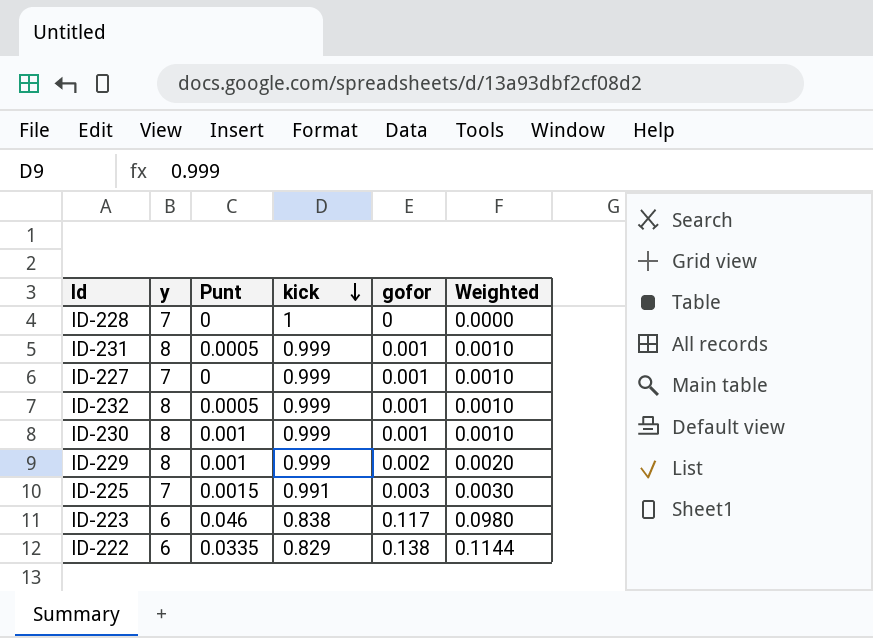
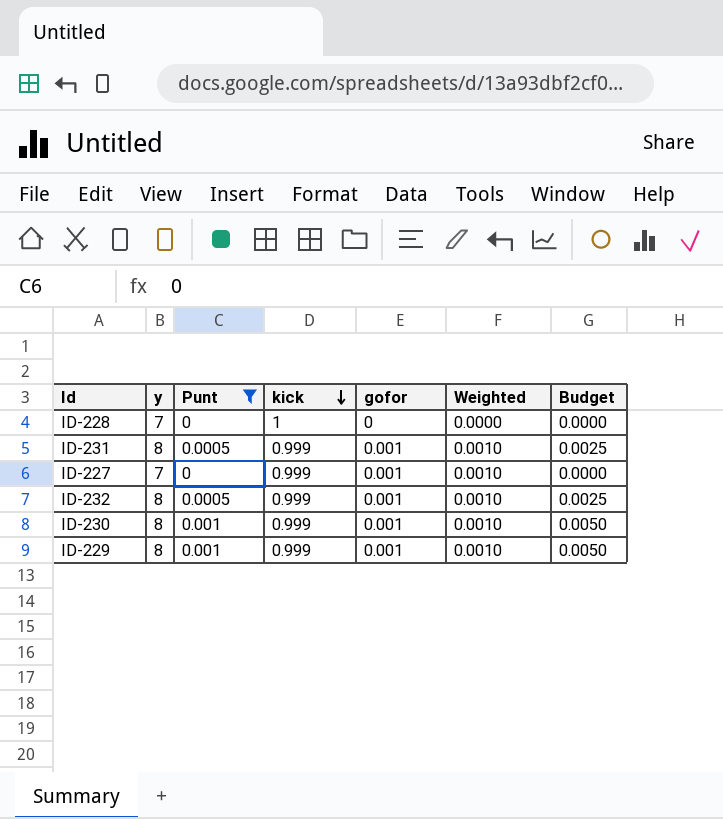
filter: none -> Punt <= 0.001
column Budget | formula: none -> [Punt] * 5
ID-229 | gofor: 0.002 -> 0.001
ID-229 | Weighted: 0.0020 -> 0.0010

